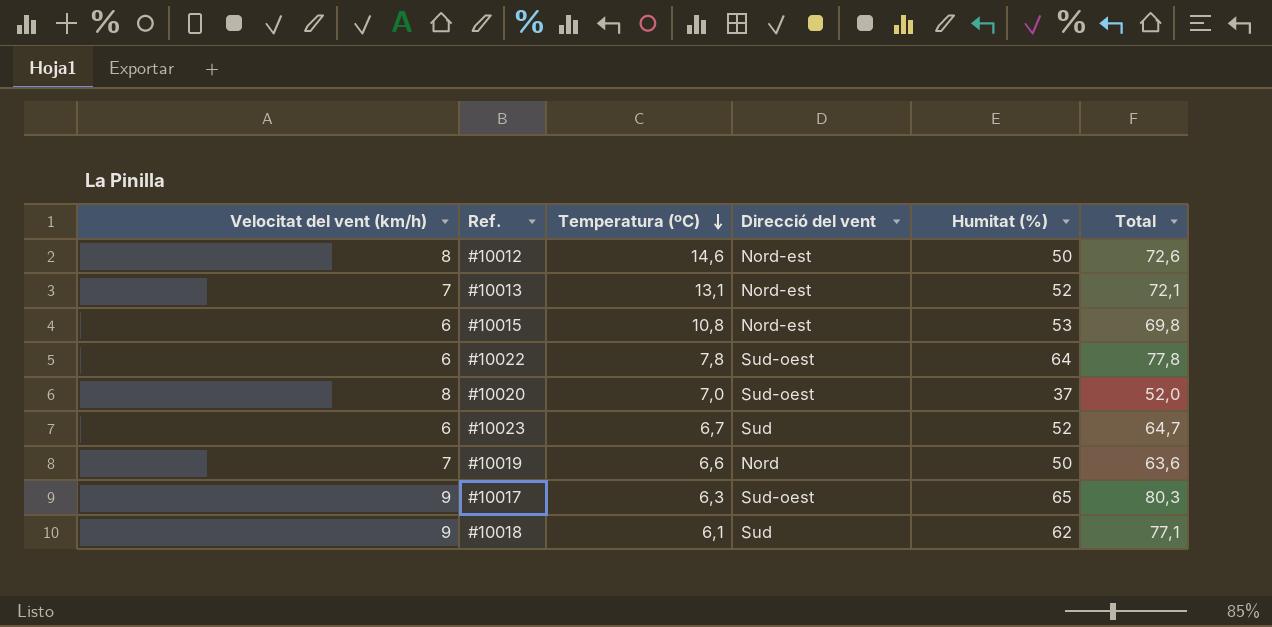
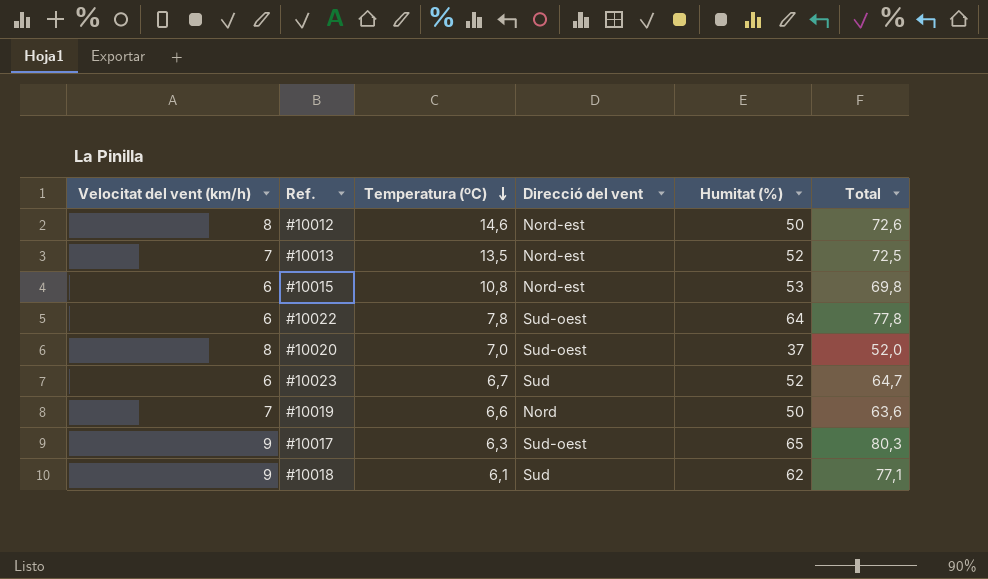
#10013 | Temperatura (ºC): 13,1 -> 13,5
#10013 | Total: 72,1 -> 72,5

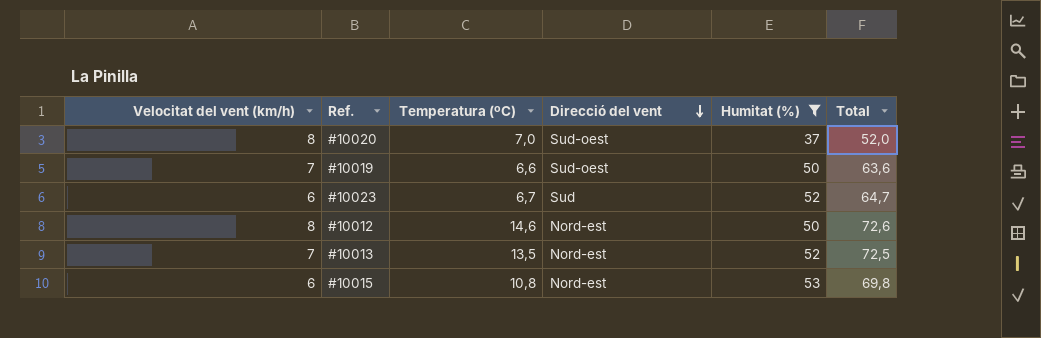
filter: none -> Humitat (%) <= 53
row order: Temperatura (ºC) descending -> Direcció del vent descending
#10019 | Direcció del vent: Nord -> Sud-oest

